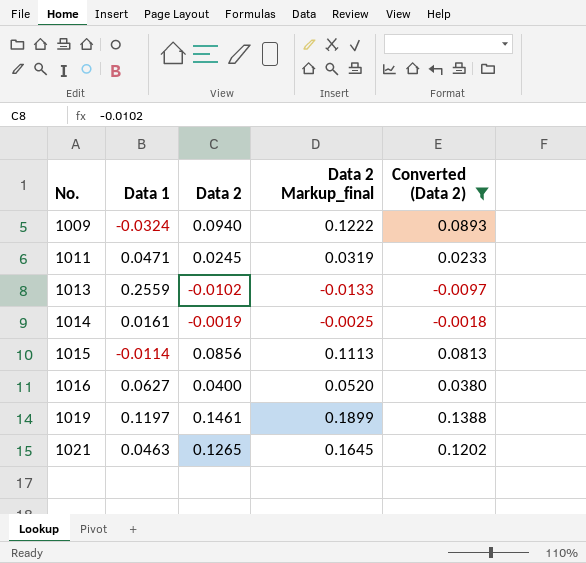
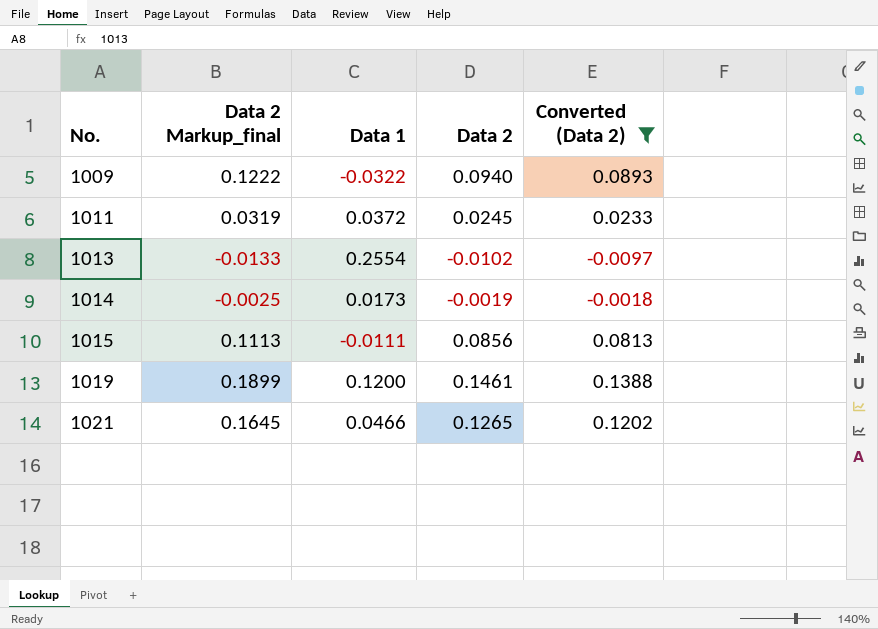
column Data 2 Markup_final | position: 4 -> 2
row 1016: 0.0627 | 0.0400 | 0.0520 | 0.0380 -> none
1009 | Data 1: -0.0324 -> -0.0322
1011 | Data 1: 0.0471 -> 0.0372
1013 | Data 1: 0.2559 -> 0.2554
1014 | Data 1: 0.0161 -> 0.0173
1015 | Data 1: -0.0114 -> -0.0111
1019 | Data 1: 0.1197 -> 0.1200
1021 | Data 1: 0.0463 -> 0.0466

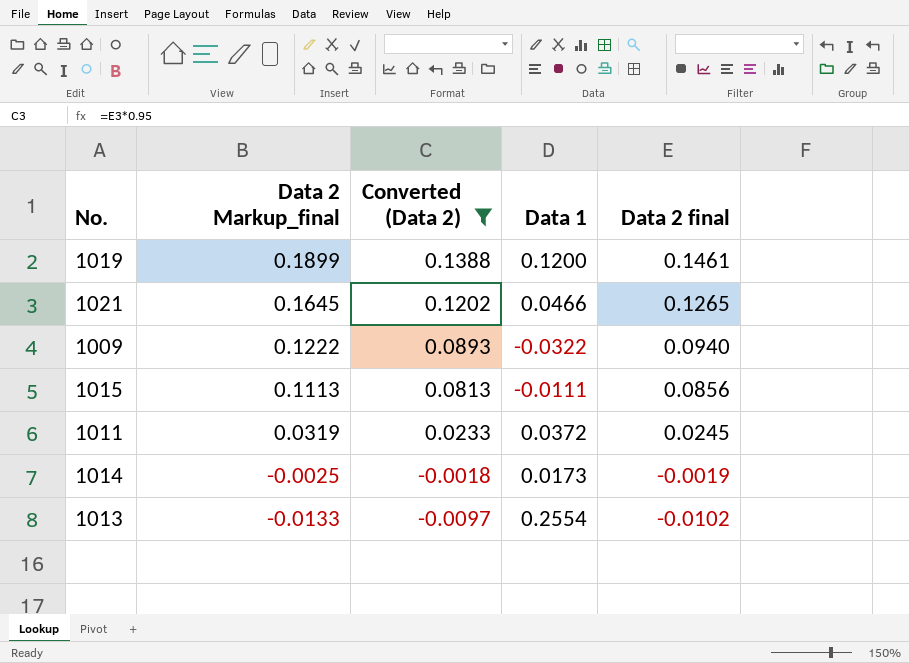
row order: No. ascending -> Data 2 Markup_final descending
column Converted (Data 2) | position: 5 -> 3
column name: Data 2 -> Data 2 final

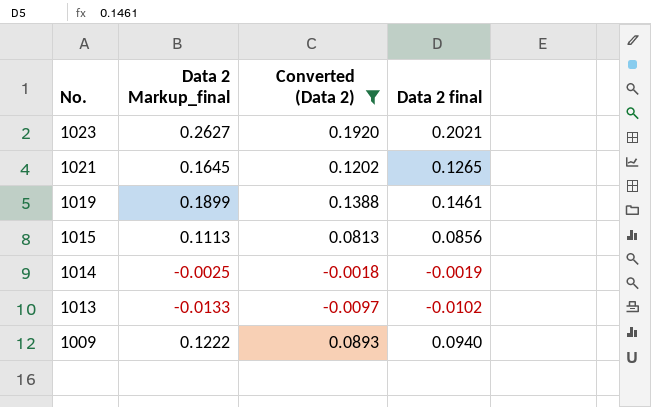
row order: Data 2 Markup_final descending -> No. descending
column Data 1 | position: 4 -> none
row 1011: 0.0319 | 0.0233 | 0.0372 | 0.0245 -> none
row 1023: none -> 0.2627 | 0.1920 | 0.2021

